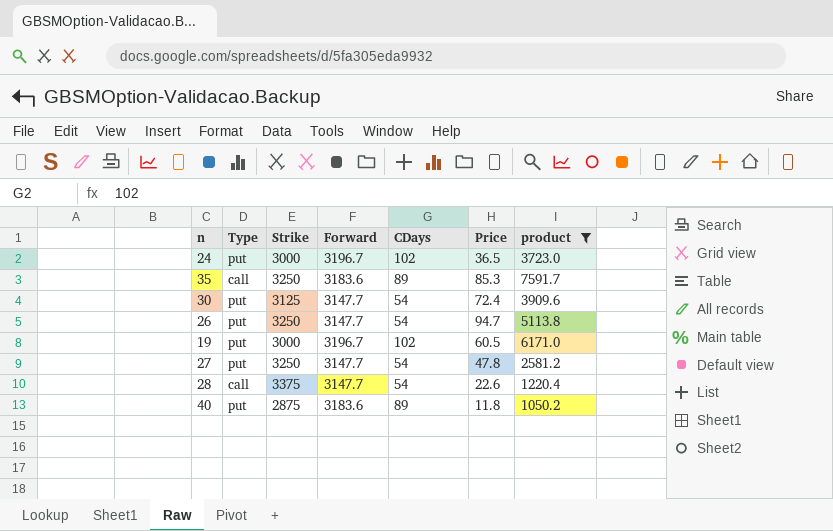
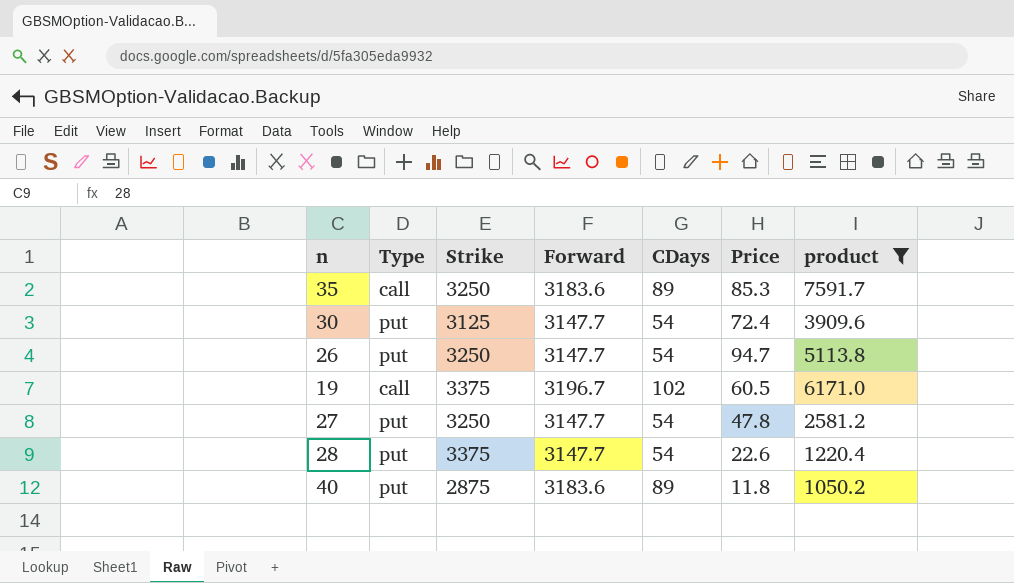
row 24: put | 3000 | 3196.7 | 102 | 36.5 | 3723.0 -> none
19 | Type: put -> call
19 | Strike: 3000 -> 3375
28 | Type: call -> put

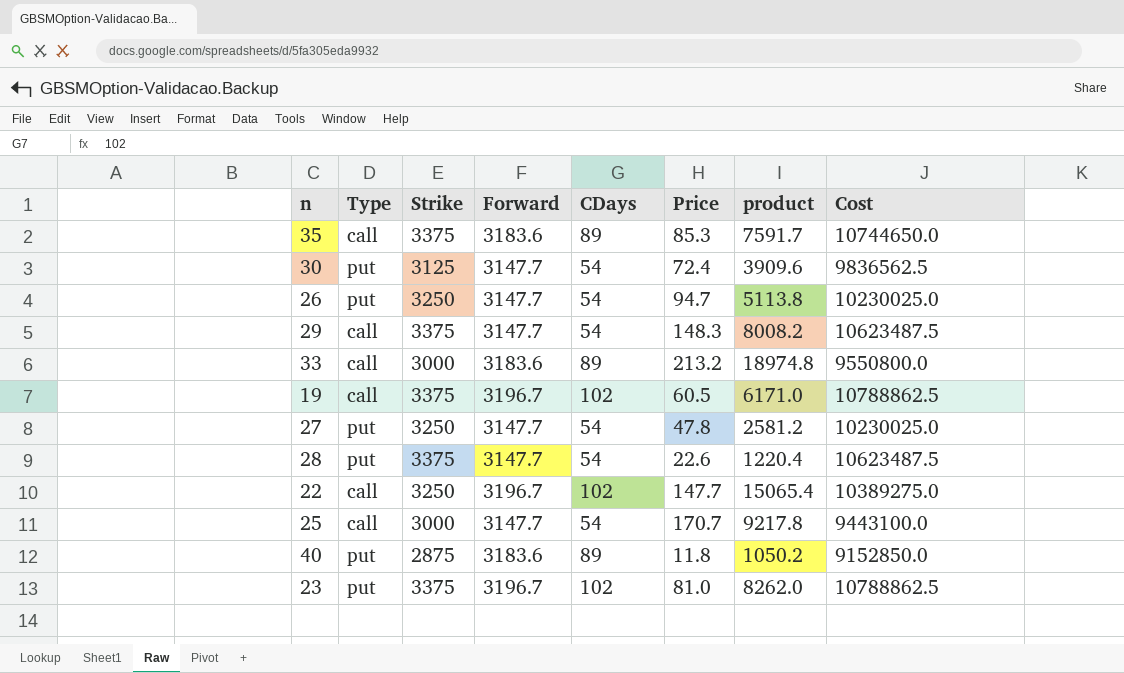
filter: product <= 7591.7 -> none
column Cost | formula: none -> [Strike] * [Forward]
35 | Strike: 3250 -> 3375

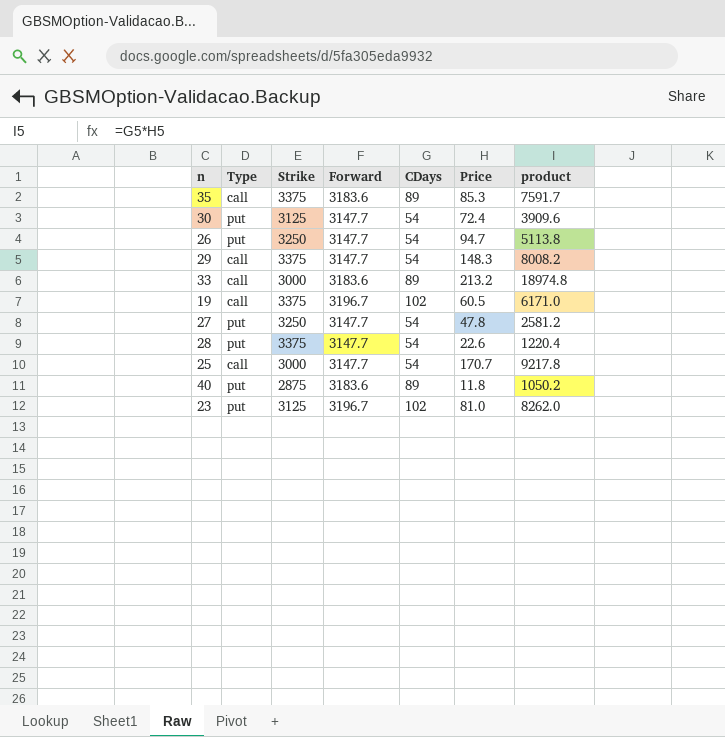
column Cost | formula: [Strike] * [Forward] -> none
row 22: call | 3250 | 3196.7 | 102 | 147.7 | 15065.4 | 10389275.0 -> none
23 | Strike: 3375 -> 3125

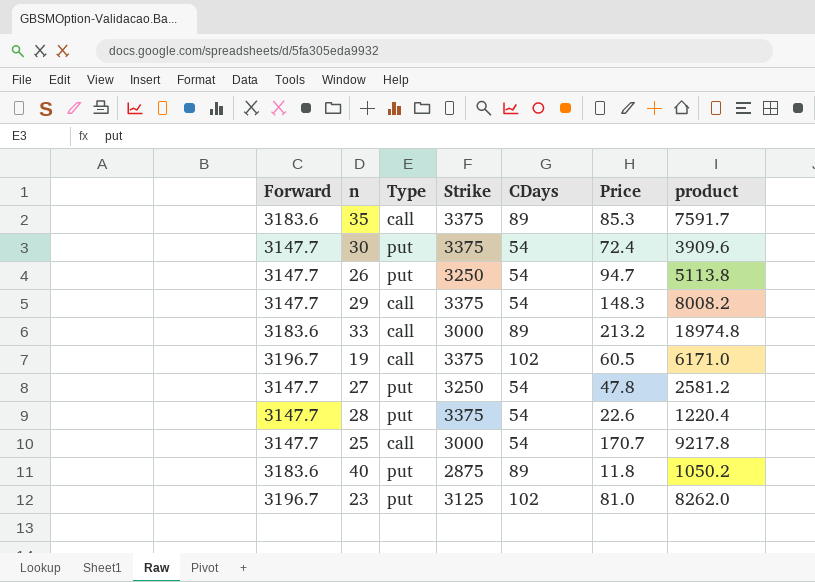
column Forward | position: 4 -> 1
30 | Strike: 3125 -> 3375

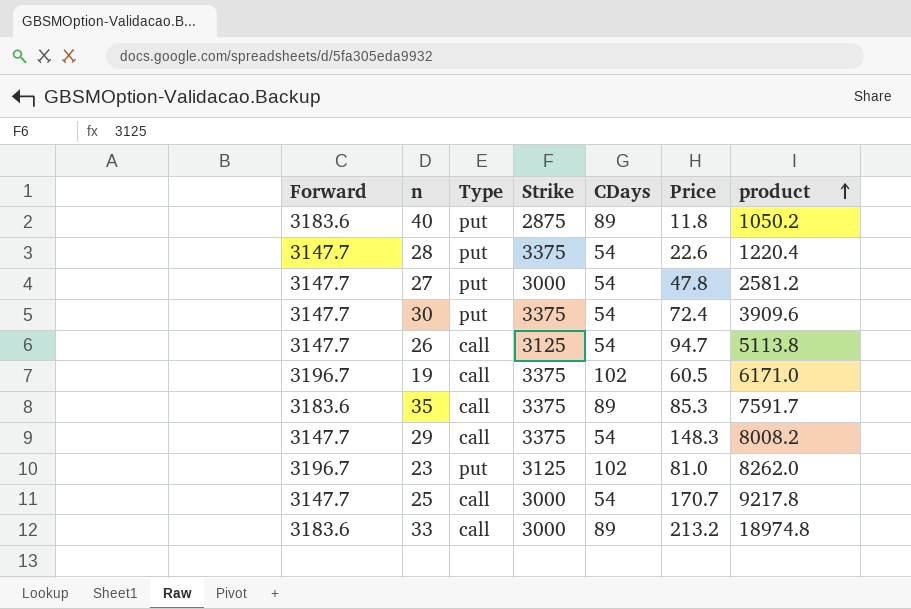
row order: none -> product ascending
27 | Strike: 3250 -> 3000
26 | Type: put -> call
26 | Strike: 3250 -> 3125

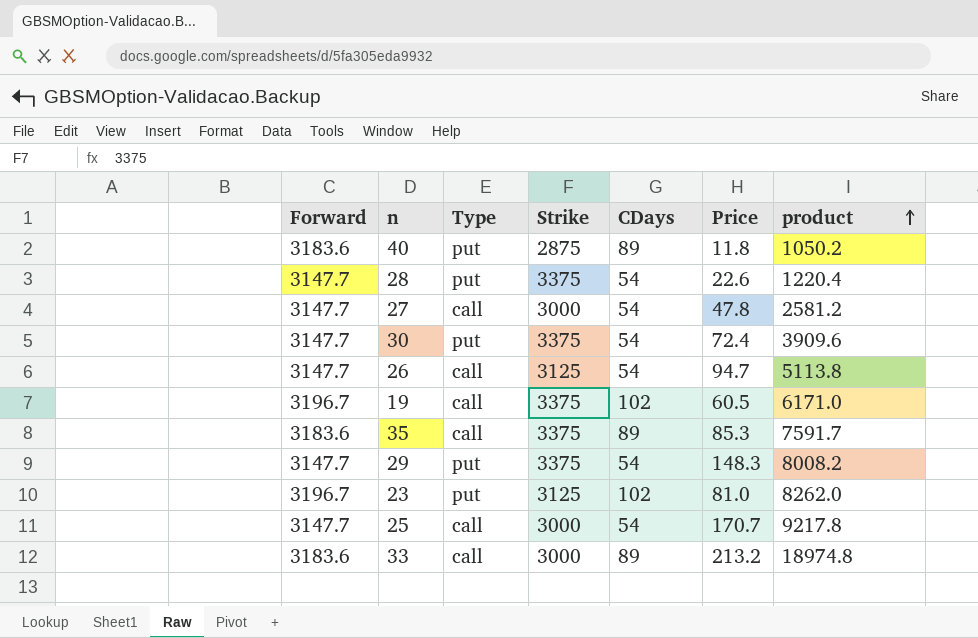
27 | Type: put -> call
29 | Type: call -> put

